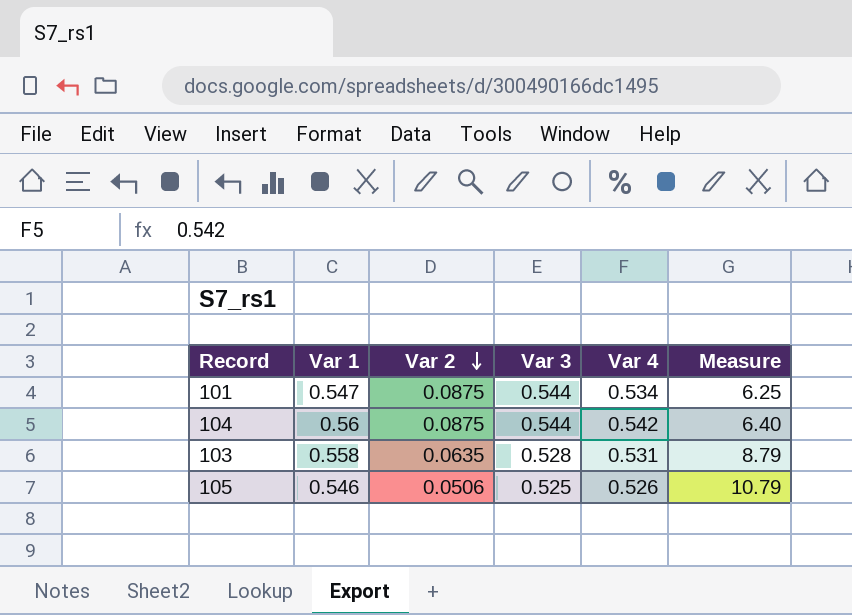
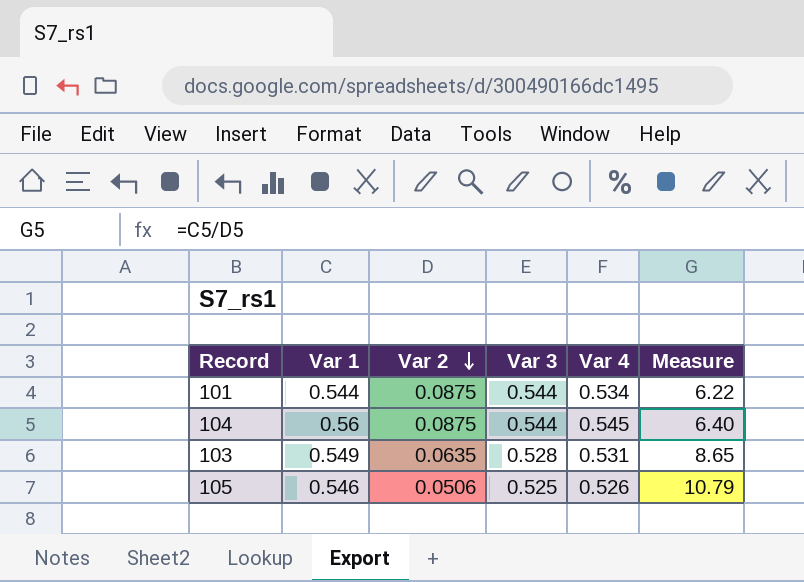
101 | Var 1: 0.547 -> 0.544
101 | Measure: 6.25 -> 6.22
104 | Var 4: 0.542 -> 0.545
103 | Var 1: 0.558 -> 0.549
103 | Measure: 8.79 -> 8.65

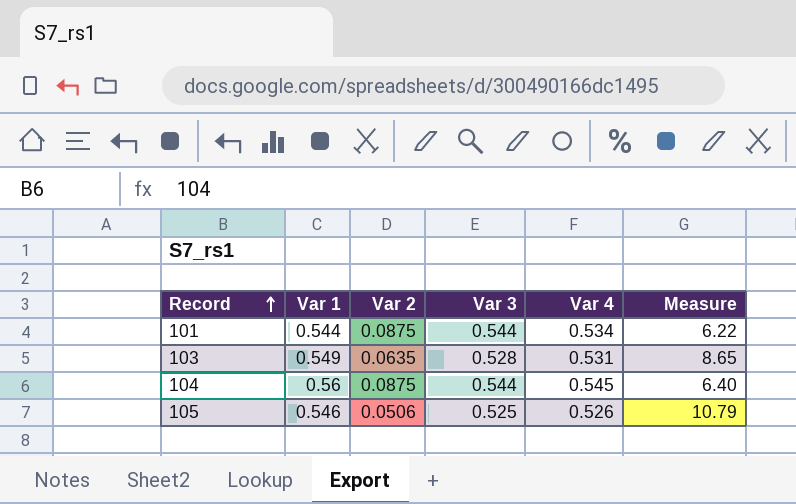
row order: Var 2 descending -> Record ascending

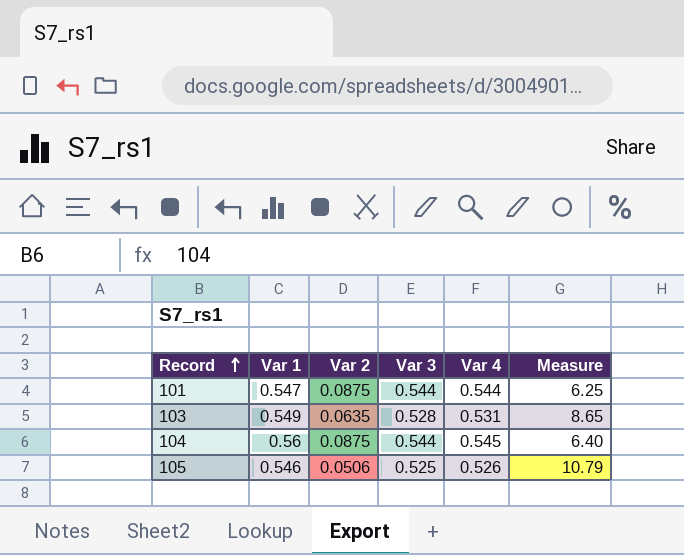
101 | Var 1: 0.544 -> 0.547
101 | Var 4: 0.534 -> 0.544
101 | Measure: 6.22 -> 6.25

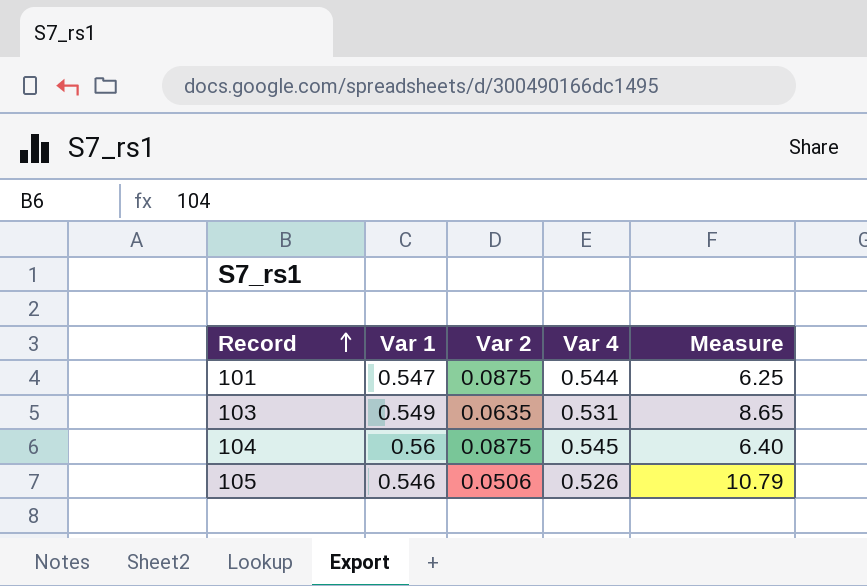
column Var 3 | position: 4 -> none

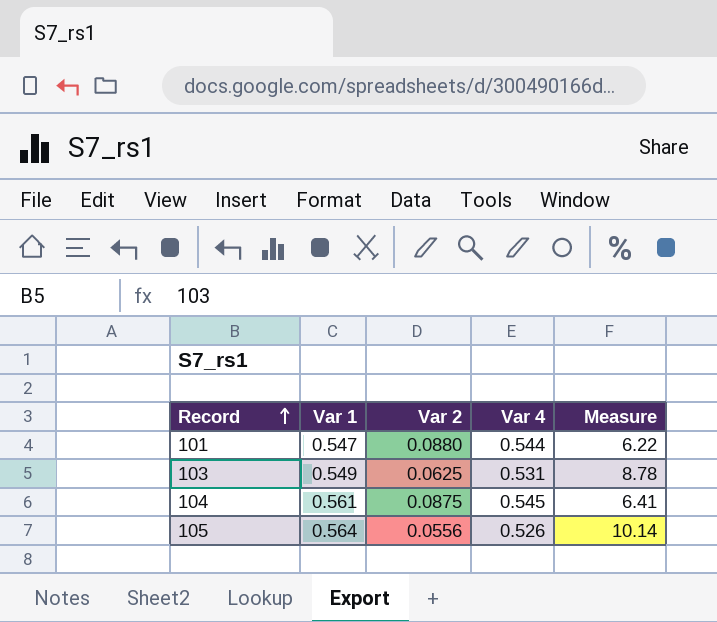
101 | Var 2: 0.0875 -> 0.0880
101 | Measure: 6.25 -> 6.22
103 | Var 2: 0.0635 -> 0.0625
103 | Measure: 8.65 -> 8.78
104 | Var 1: 0.56 -> 0.561
104 | Measure: 6.40 -> 6.41
105 | Var 1: 0.546 -> 0.564
105 | Var 2: 0.0506 -> 0.0556
105 | Measure: 10.79 -> 10.14

